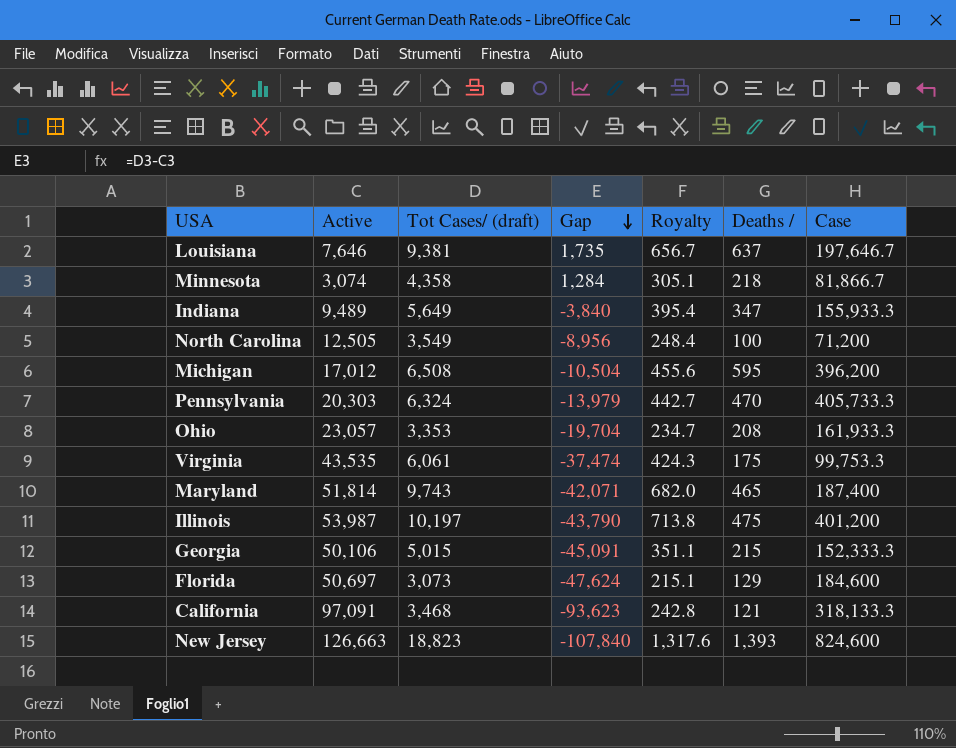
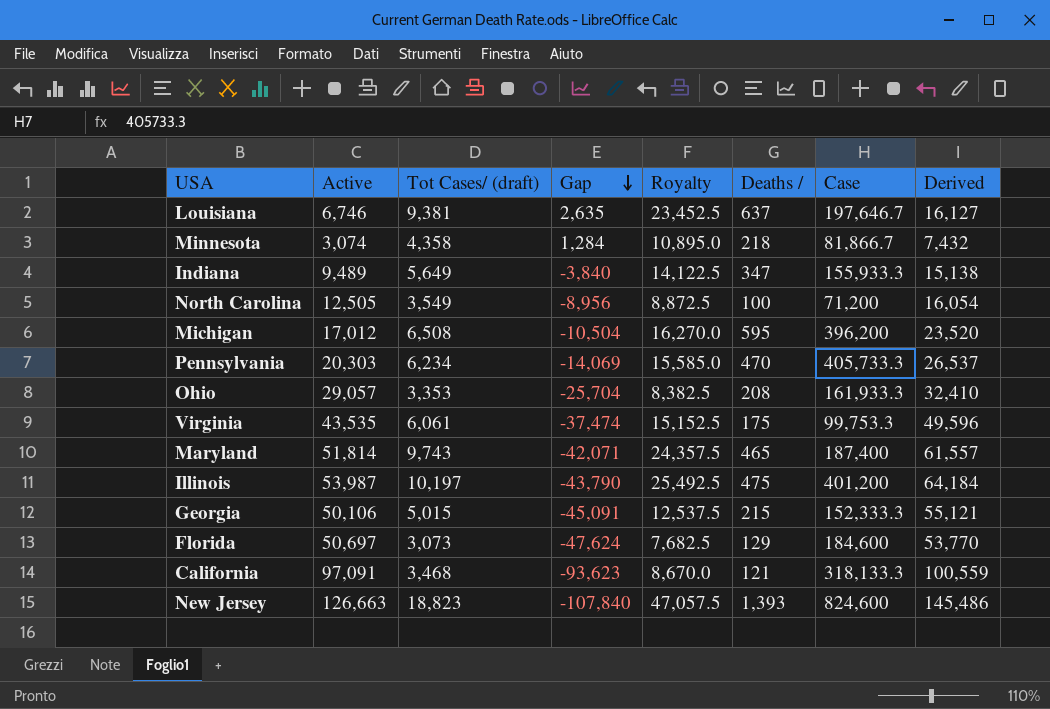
column Royalty | formula: [Tot Cases/ (draft)] * 0.07 -> [Tot Cases/ (draft)] * 2.5
column Derived | formula: none -> [Active] + [Tot Cases/ (draft)]
Louisiana | Active: 7,646 -> 6,746
Louisiana | Gap: 1,735 -> 2,635
Pennsylvania | Tot Cases/ (draft): 6,324 -> 6,234
Pennsylvania | Gap: -13,979 -> -14,069
Ohio | Active: 23,057 -> 29,057
Ohio | Gap: -19,704 -> -25,704

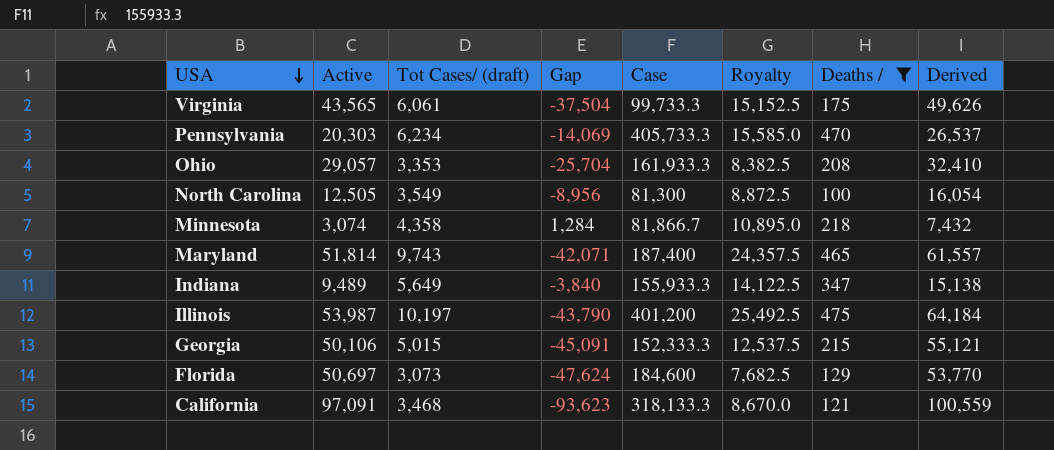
filter: none -> Deaths / <= 475
row order: Gap descending -> USA descending
column Case | position: 7 -> 5
Virginia | Active: 43,535 -> 43,565
Virginia | Gap: -37,474 -> -37,504
Virginia | Case: 99,753.3 -> 99,733.3
Virginia | Derived: 49,596 -> 49,626
North Carolina | Case: 71,200 -> 81,300

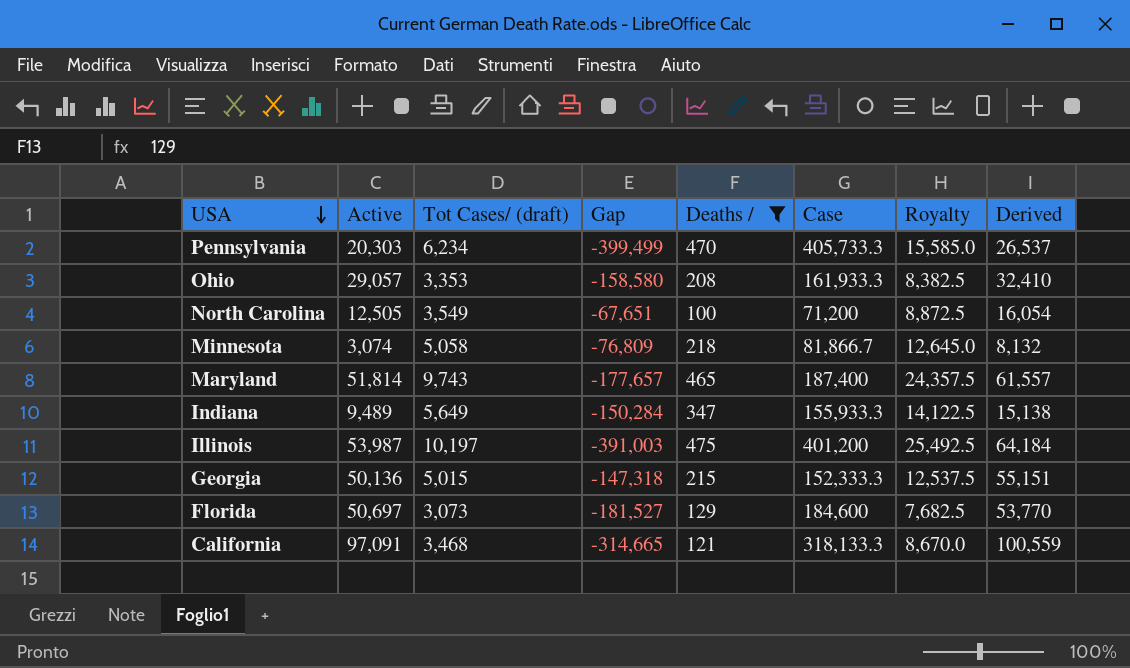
column Gap | formula: [Tot Cases/ (draft)] - [Active] -> [Tot Cases/ (draft)] - [Case]
column Deaths / | position: 7 -> 5
row Virginia: 43,565 | 6,061 | -37,504 | 99,733.3 | 15,152.5 | 175 | 49,626 -> none
North Carolina | Case: 81,300 -> 71,200
Minnesota | Tot Cases/ (draft): 4,358 -> 5,058
Minnesota | Royalty: 10,895.0 -> 12,645.0
Minnesota | Derived: 7,432 -> 8,132
Georgia | Active: 50,106 -> 50,136
Georgia | Derived: 55,121 -> 55,151

